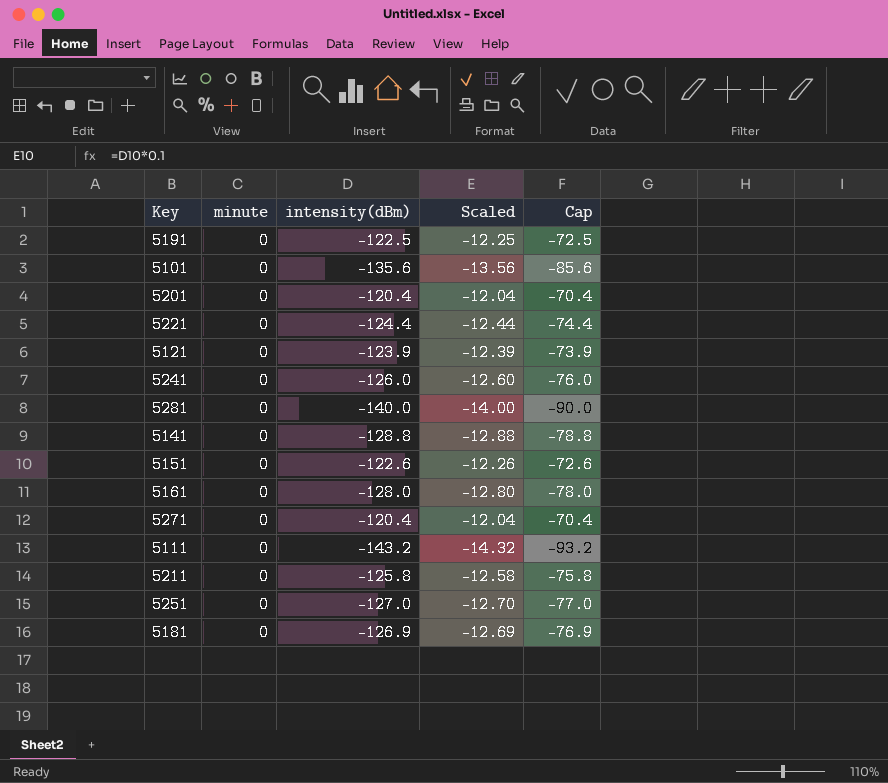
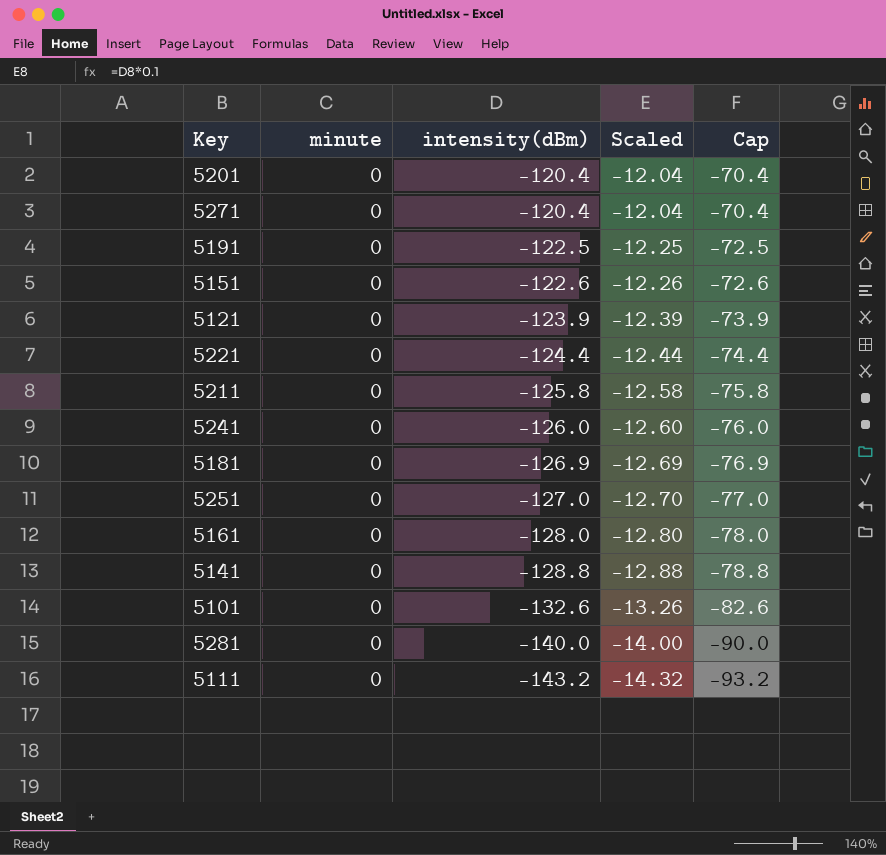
row order: none -> intensity(dBm) descending
5101 | intensity(dBm): -135.6 -> -132.6
5101 | Scaled: -13.56 -> -13.26
5101 | Cap: -85.6 -> -82.6

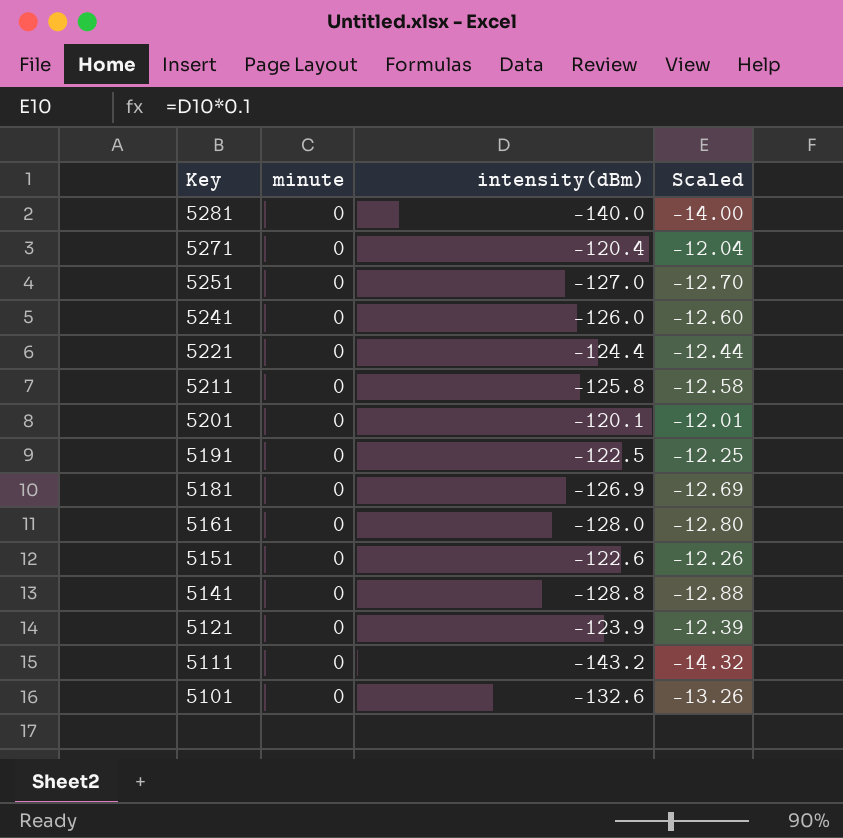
row order: intensity(dBm) descending -> Key descending
column Cap | formula: [intensity(dBm)] + 50 -> none
5201 | intensity(dBm): -120.4 -> -120.1
5201 | Scaled: -12.04 -> -12.01

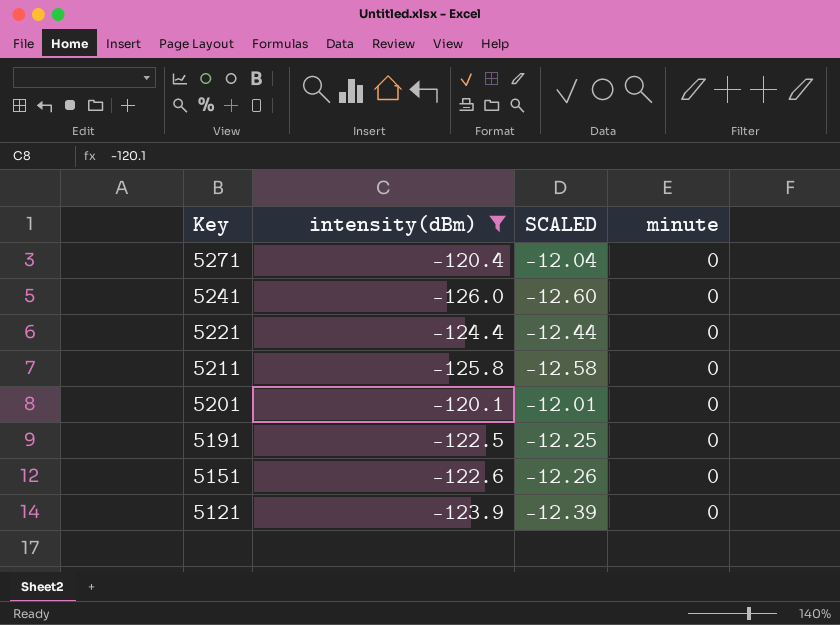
filter: none -> intensity(dBm) >= -126.0
column name: Scaled -> SCALED
column minute | position: 2 -> 4

